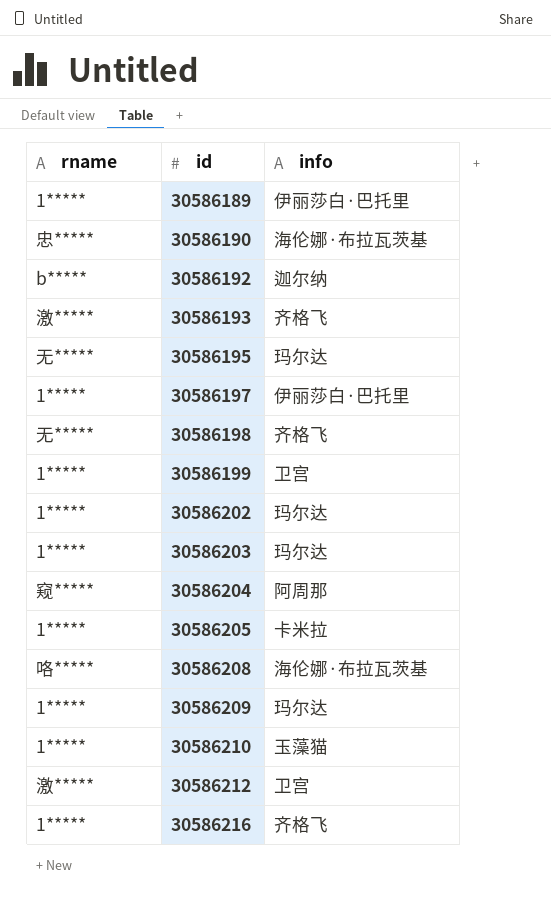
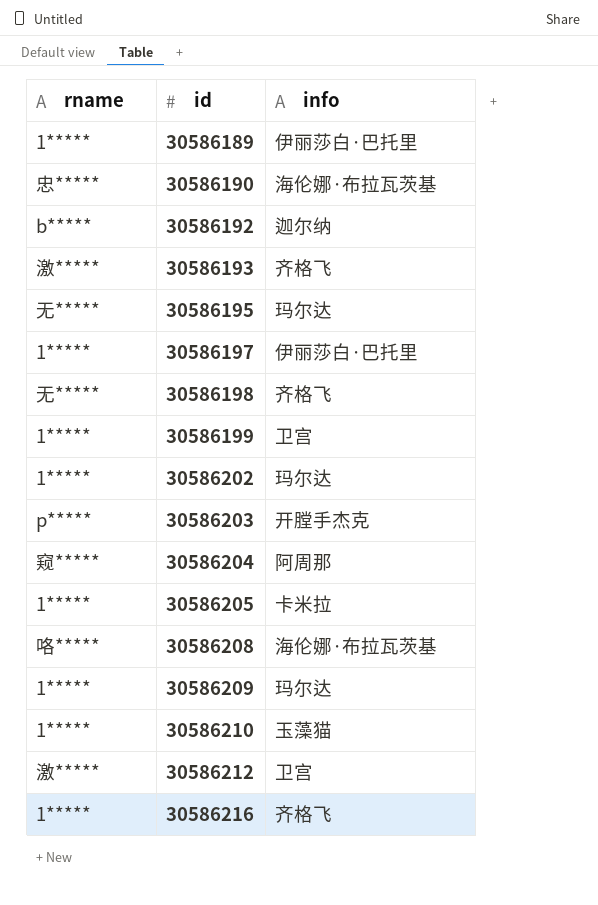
30586203 | rname: 1***** -> p*****
30586203 | info: 玛尔达 -> 开膛手杰克

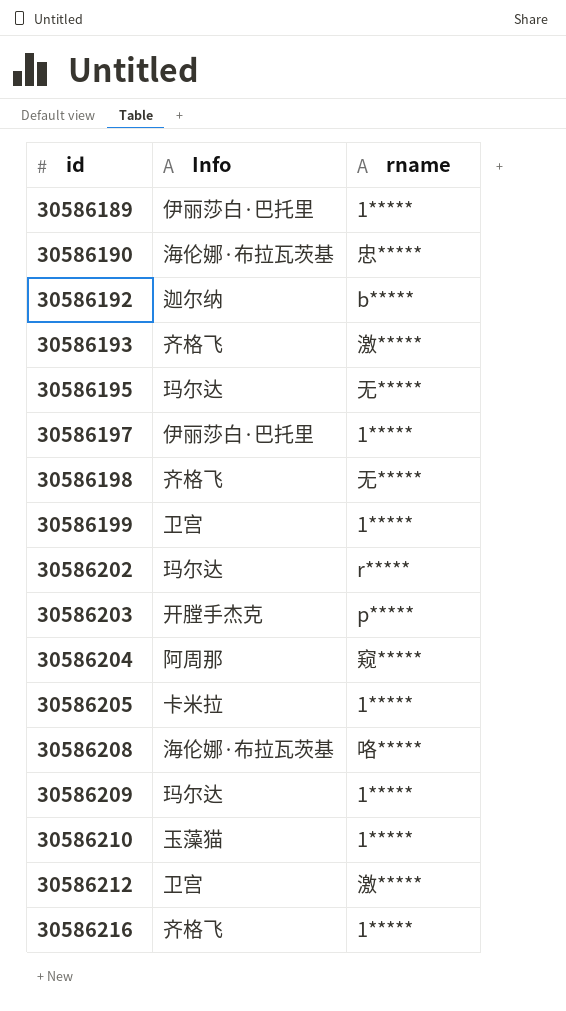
column name: info -> Info
column rname | position: 1 -> 3
30586202 | rname: 1***** -> r*****

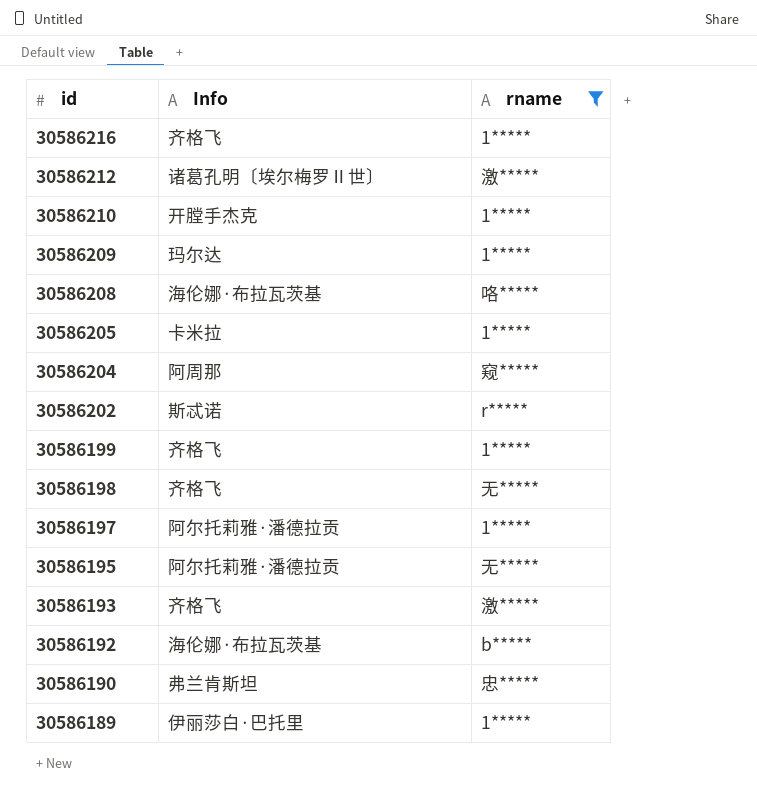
filter: none -> rname != p*****
row order: id ascending -> id descending
30586212 | Info: 卫宫 -> 诸葛孔明〔埃尔梅罗Ⅱ世〕
30586210 | Info: 玉藻猫 -> 开膛手杰克
30586202 | Info: 玛尔达 -> 斯忒诺
30586199 | Info: 卫宫 -> 齐格飞
30586197 | Info: 伊丽莎白·巴托里 -> 阿尔托莉雅·潘德拉贡
30586195 | Info: 玛尔达 -> 阿尔托莉雅·潘德拉贡
30586192 | Info: 迦尔纳 -> 海伦娜·布拉瓦茨基
30586190 | Info: 海伦娜·布拉瓦茨基 -> 弗兰肯斯坦

